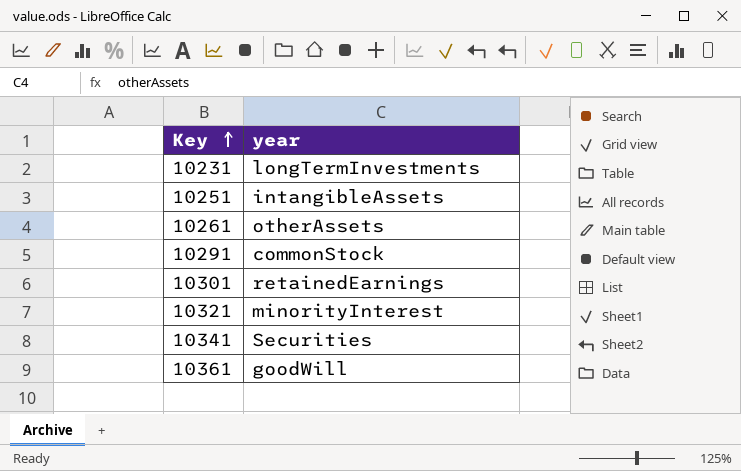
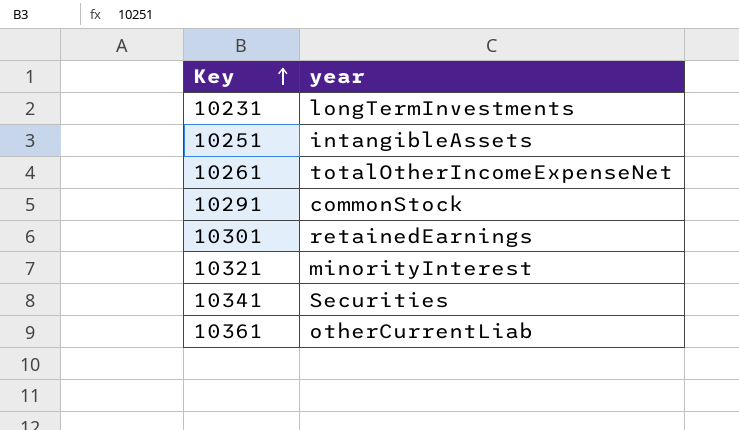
10261 | year: otherAssets -> totalOtherIncomeExpenseNet
10361 | year: goodWill -> otherCurrentLiab

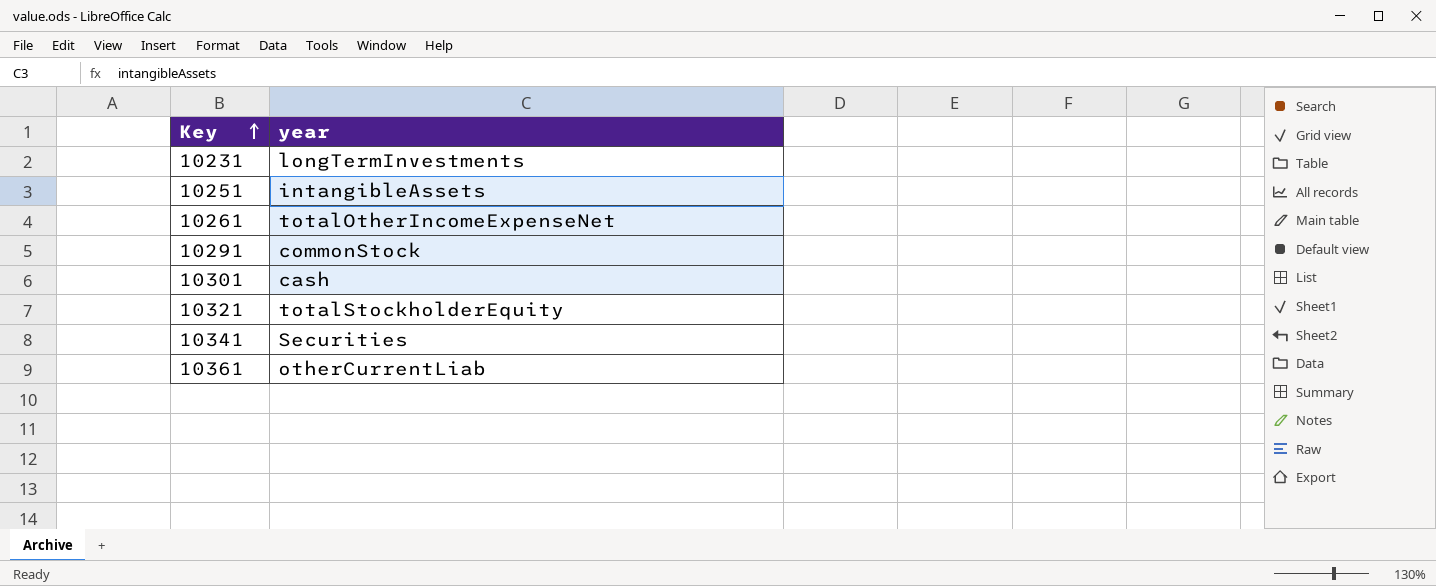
10301 | year: retainedEarnings -> cash
10321 | year: minorityInterest -> totalStockholderEquity

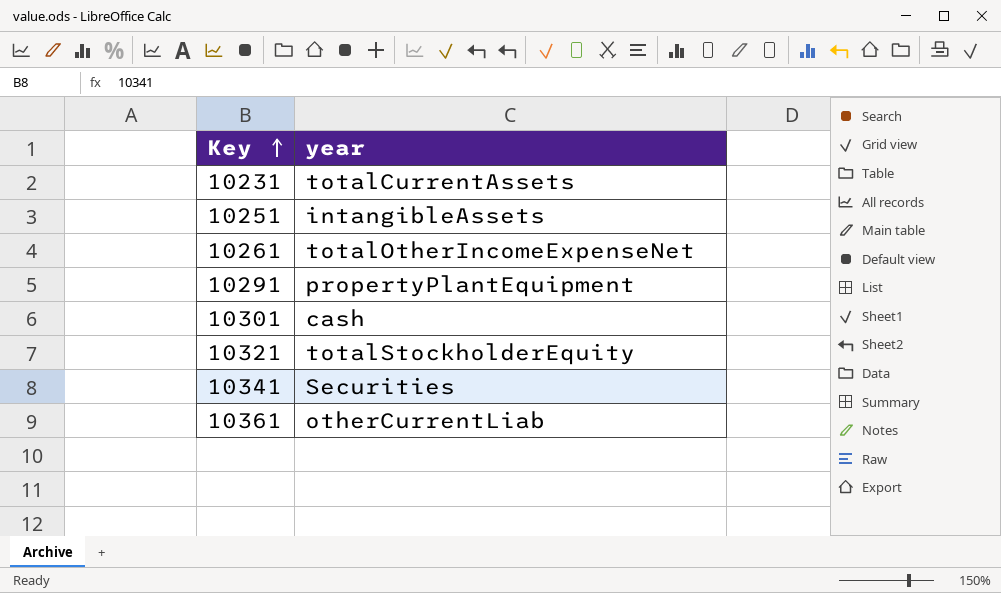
10231 | year: longTermInvestments -> totalCurrentAssets
10291 | year: commonStock -> propertyPlantEquipment

